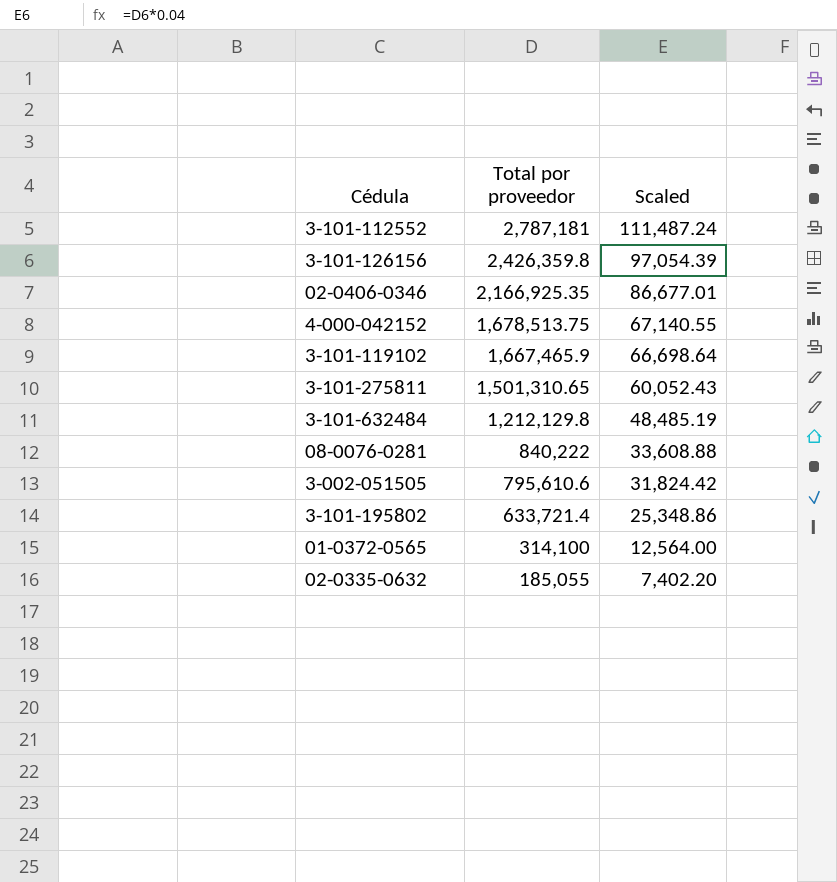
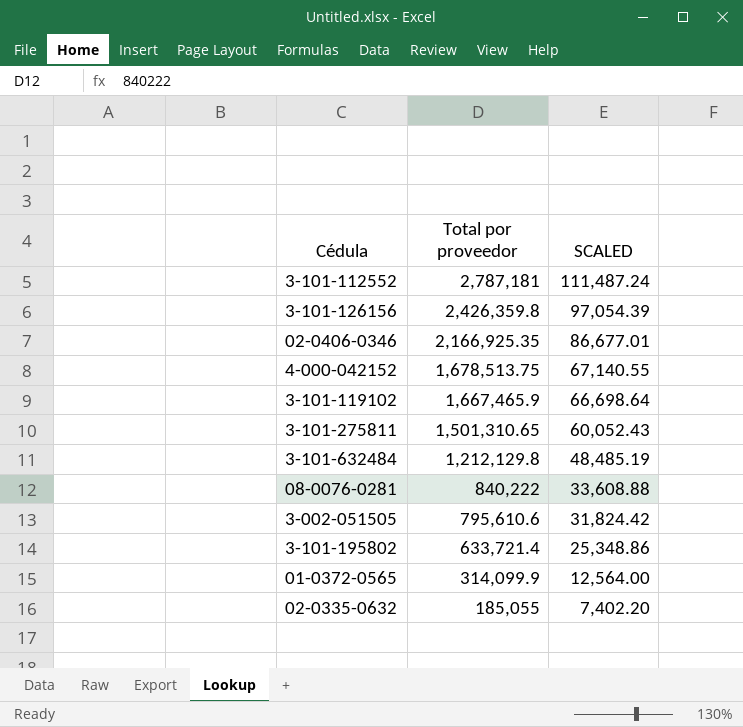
column name: Scaled -> SCALED
01-0372-0565 | Total por proveedor: 314,100 -> 314,099.9

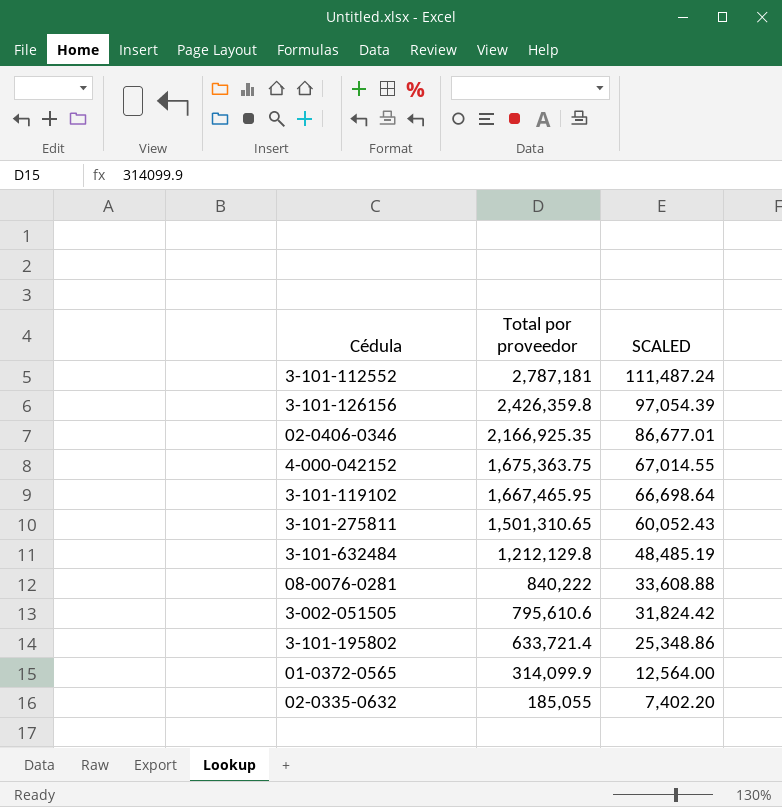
4-000-042152 | Total por proveedor: 1,678,513.75 -> 1,675,363.75
4-000-042152 | SCALED: 67,140.55 -> 67,014.55
3-101-119102 | Total por proveedor: 1,667,465.9 -> 1,667,465.95

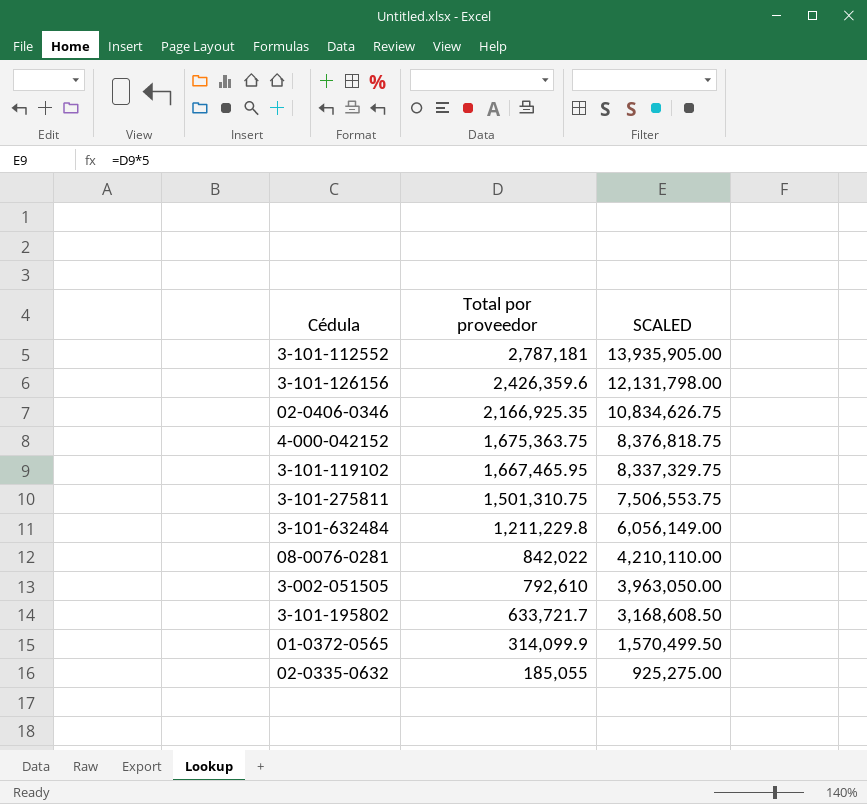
column SCALED | formula: [Total por proveedor] * 0.04 -> [Total por proveedor] * 5
3-101-126156 | Total por proveedor: 2,426,359.8 -> 2,426,359.6
3-101-275811 | Total por proveedor: 1,501,310.65 -> 1,501,310.75
3-101-632484 | Total por proveedor: 1,212,129.8 -> 1,211,229.8
08-0076-0281 | Total por proveedor: 840,222 -> 842,022
3-002-051505 | Total por proveedor: 795,610.6 -> 792,610
3-101-195802 | Total por proveedor: 633,721.4 -> 633,721.7

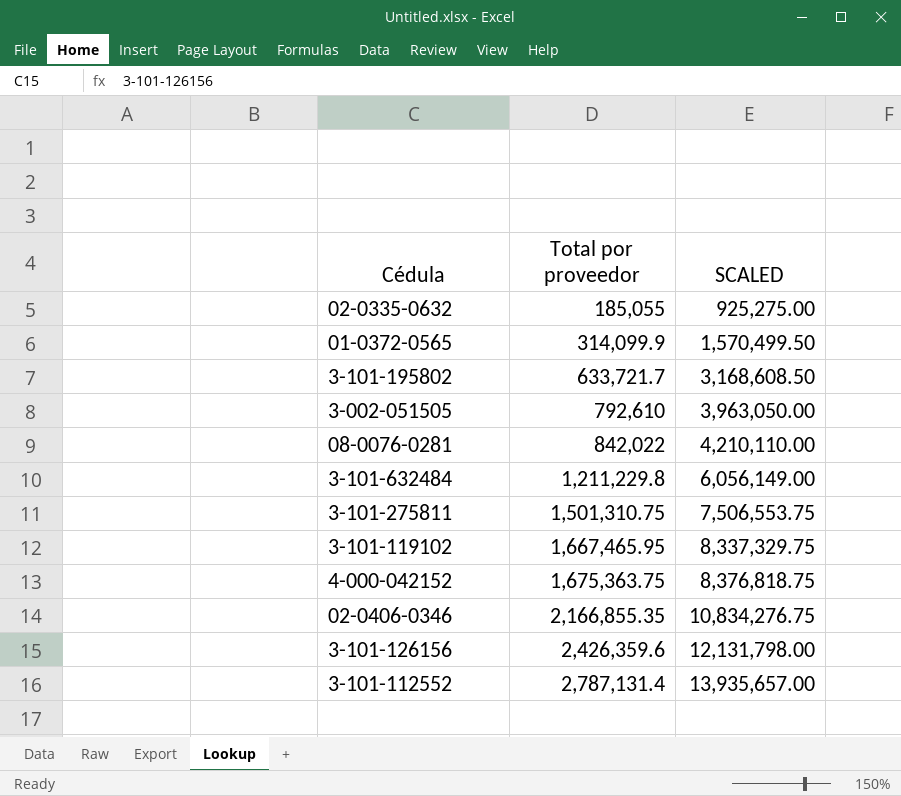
row order: Total por proveedor descending -> Total por proveedor ascending
02-0406-0346 | Total por proveedor: 2,166,925.35 -> 2,166,855.35
02-0406-0346 | SCALED: 10,834,626.75 -> 10,834,276.75
3-101-112552 | Total por proveedor: 2,787,181 -> 2,787,131.4
3-101-112552 | SCALED: 13,935,905.00 -> 13,935,657.00

